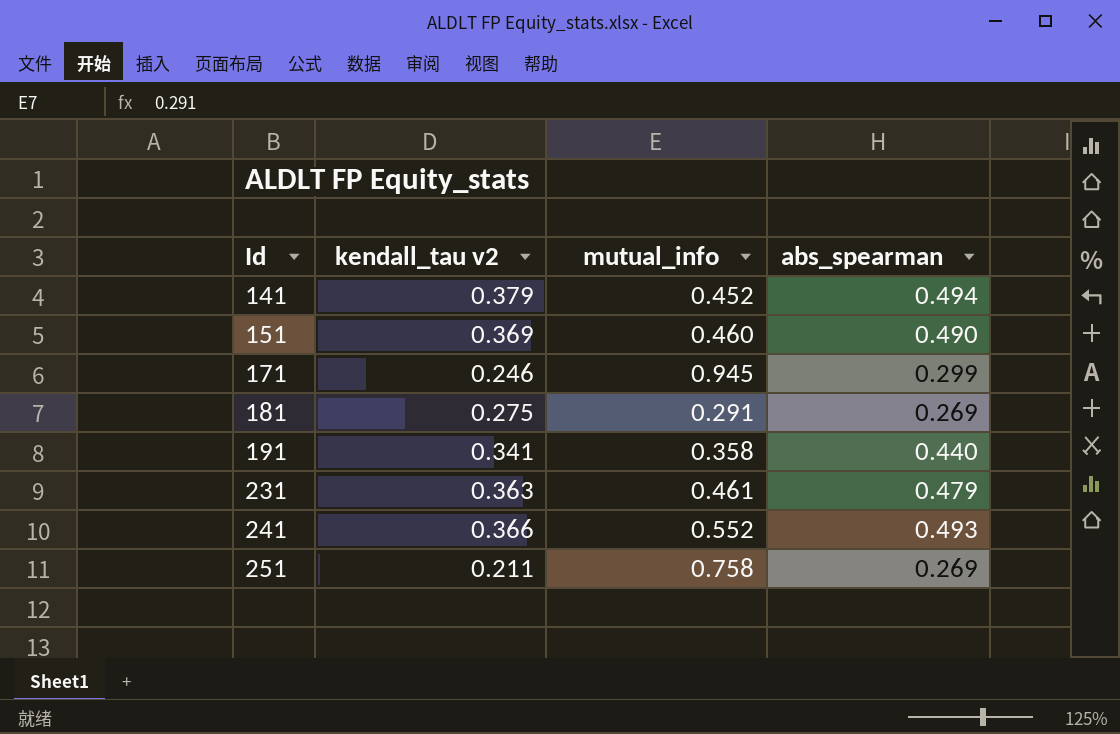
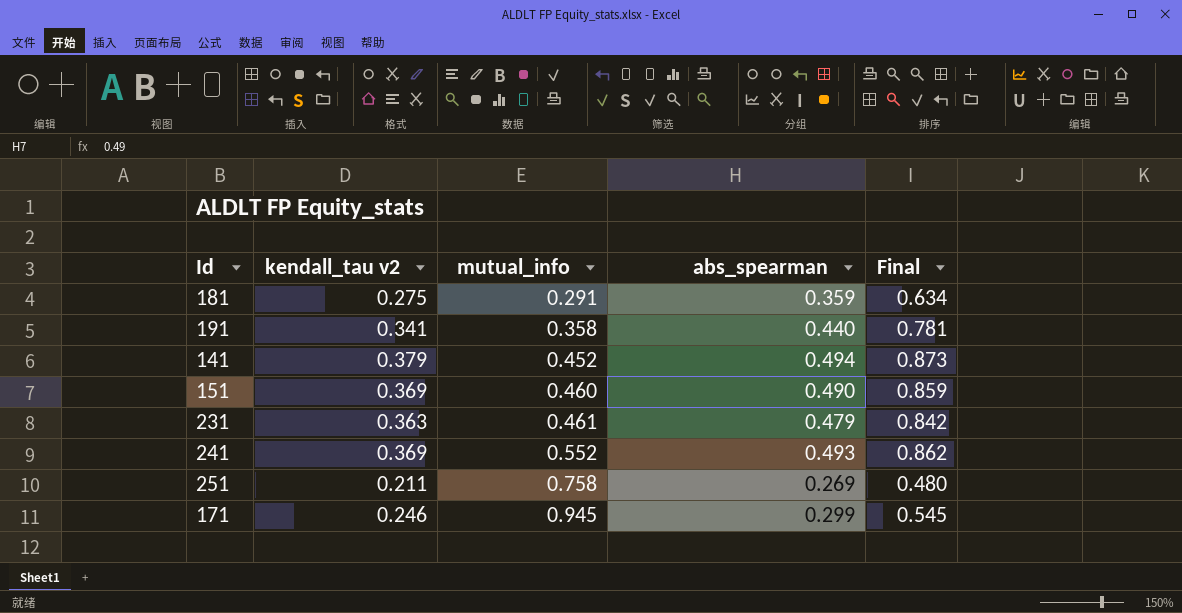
row order: Id ascending -> mutual_info ascending
column Final | formula: none -> [kendall_tau v2] + [abs_spearman]
181 | abs_spearman: 0.269 -> 0.359
241 | kendall_tau v2: 0.366 -> 0.369

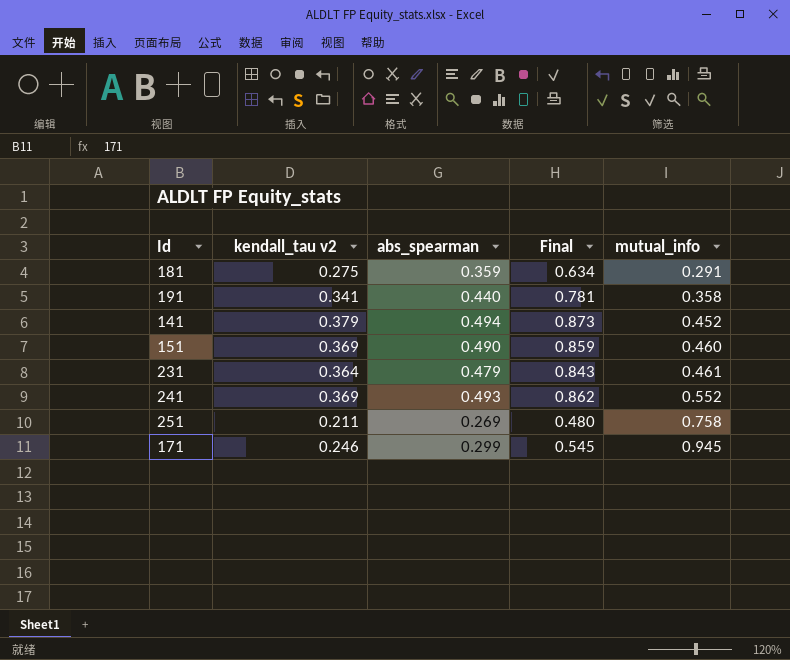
column mutual_info | position: 3 -> 5
231 | kendall_tau v2: 0.363 -> 0.364
231 | Final: 0.842 -> 0.843

